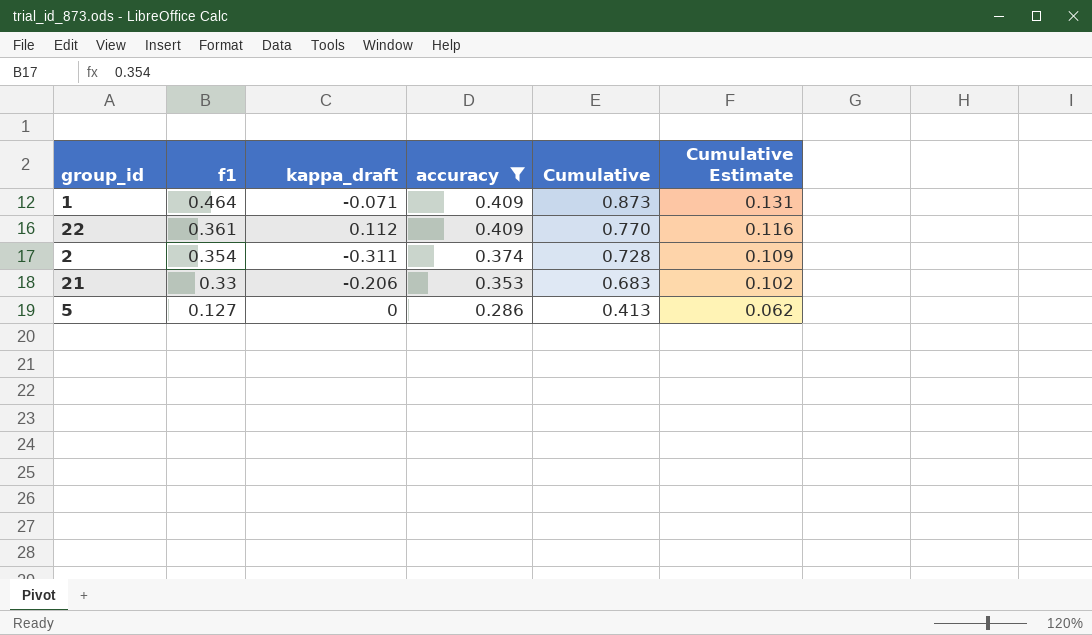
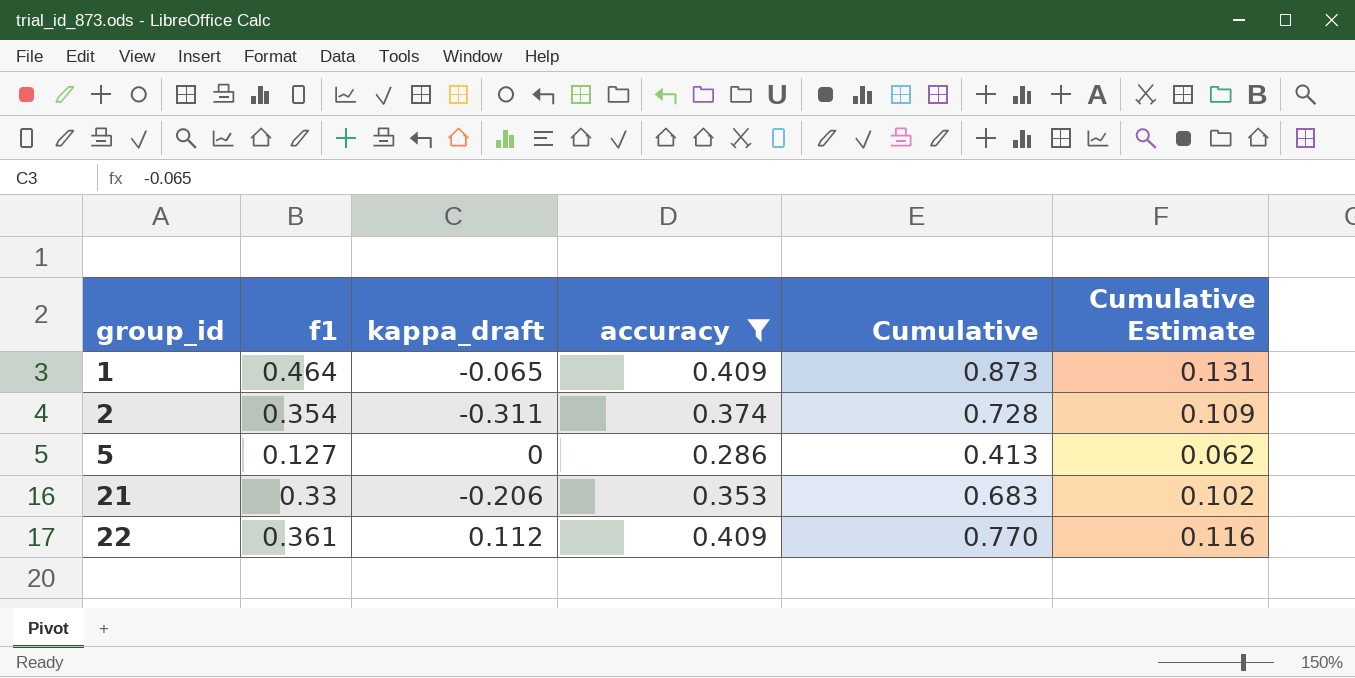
row order: f1 descending -> group_id ascending
1 | kappa_draft: -0.071 -> -0.065

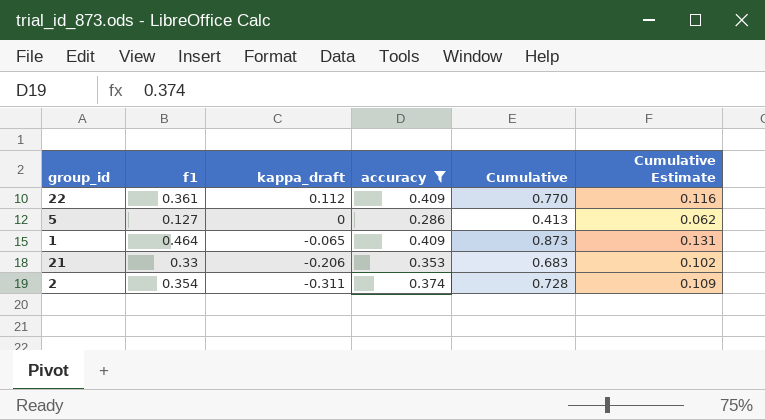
row order: group_id ascending -> kappa_draft descending

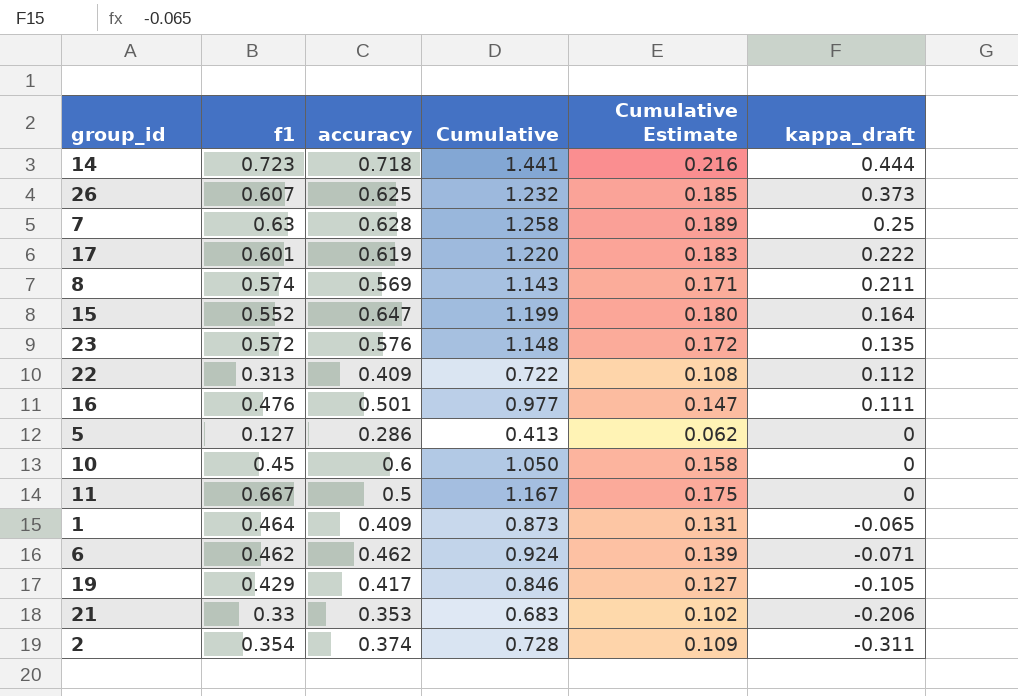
filter: accuracy <= 0.409 -> none
column kappa_draft | position: 3 -> 6
22 | f1: 0.361 -> 0.313
22 | Cumulative: 0.770 -> 0.722
22 | Cumulative Estimate: 0.116 -> 0.108

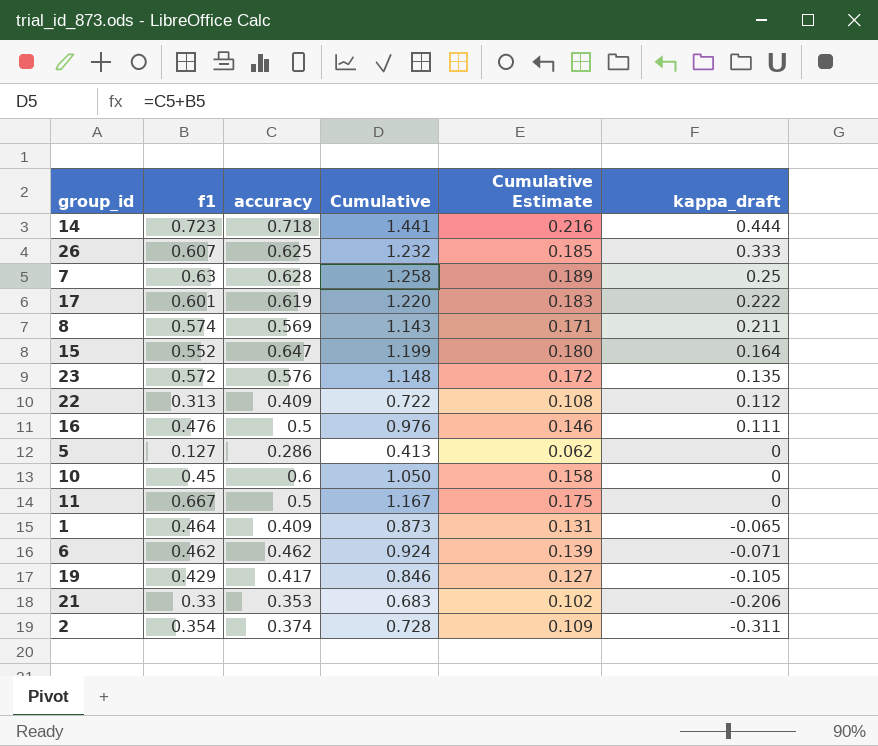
26 | kappa_draft: 0.373 -> 0.333
16 | accuracy: 0.501 -> 0.5
16 | Cumulative: 0.977 -> 0.976
16 | Cumulative Estimate: 0.147 -> 0.146

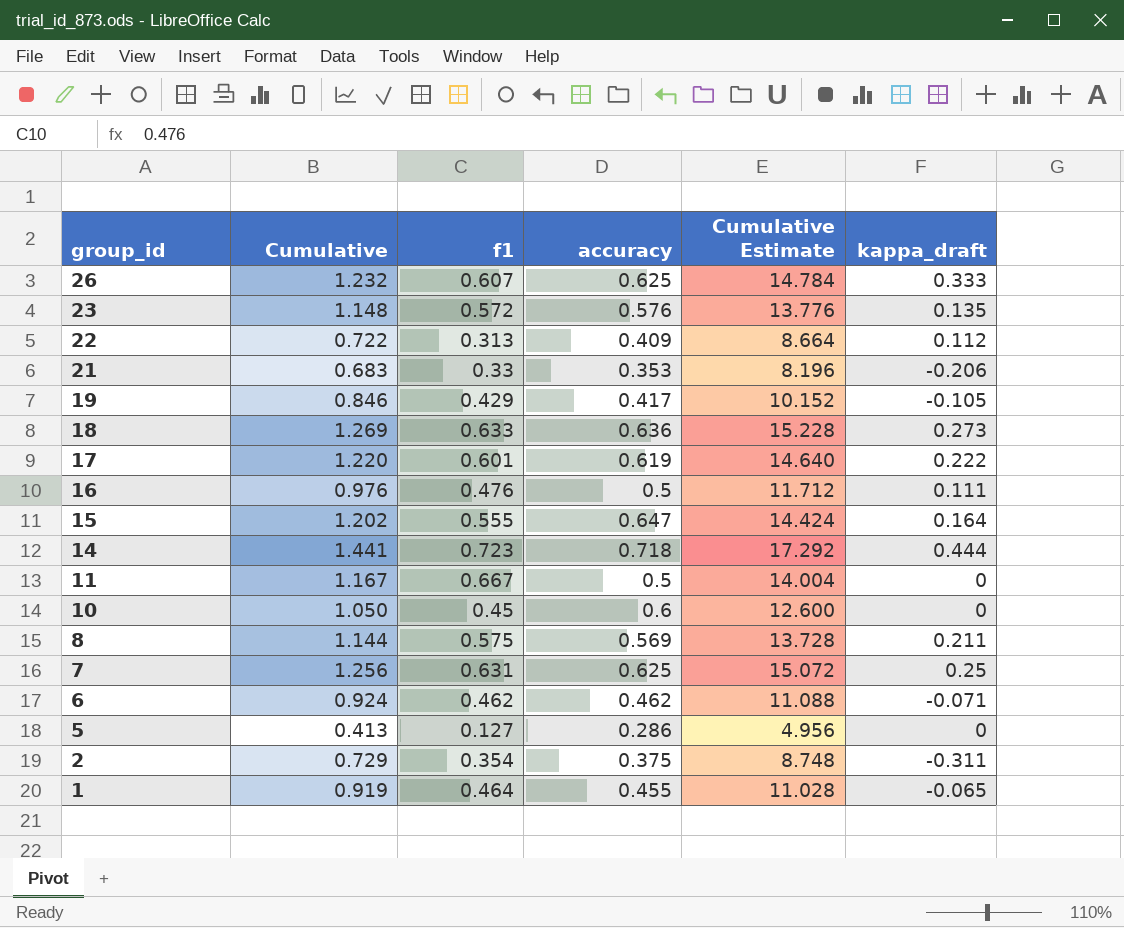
row order: kappa_draft descending -> group_id descending
column Cumulative | position: 4 -> 2
column Cumulative Estimate | formula: [Cumulative] * 0.15 -> [Cumulative] * 12
row 18: none -> 1.269 | 0.633 | 0.636 | 15.228 | 0.273
15 | Cumulative: 1.199 -> 1.202
15 | f1: 0.552 -> 0.555
8 | Cumulative: 1.143 -> 1.144
8 | f1: 0.574 -> 0.575
7 | Cumulative: 1.258 -> 1.256
7 | f1: 0.63 -> 0.631
7 | accuracy: 0.628 -> 0.625
2 | Cumulative: 0.728 -> 0.729
2 | accuracy: 0.374 -> 0.375
1 | Cumulative: 0.873 -> 0.919
1 | accuracy: 0.409 -> 0.455

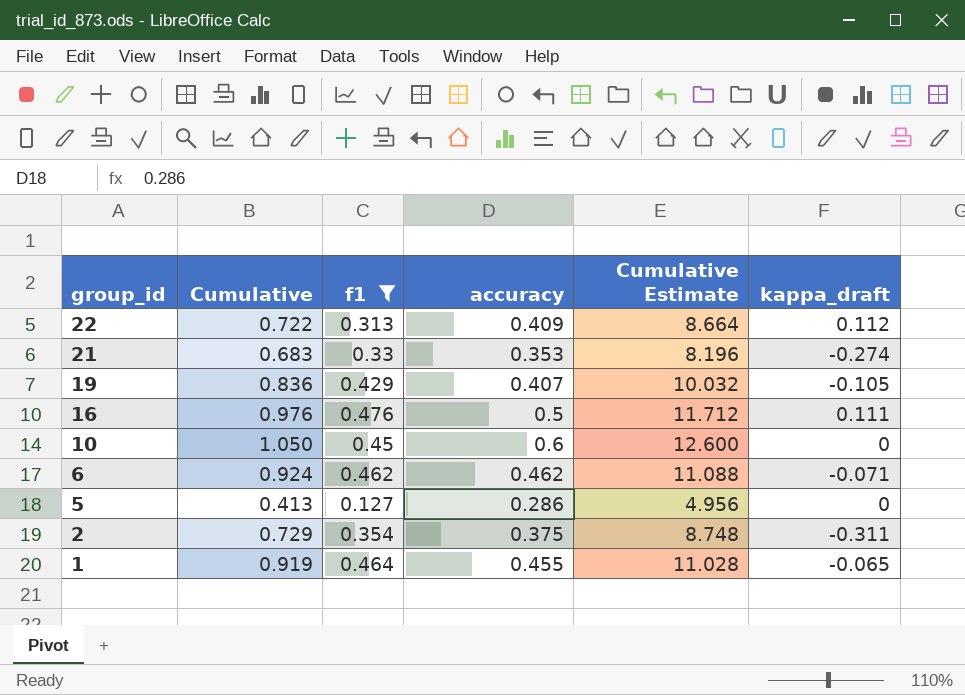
filter: none -> f1 <= 0.476
21 | kappa_draft: -0.206 -> -0.274
19 | Cumulative: 0.846 -> 0.836
19 | accuracy: 0.417 -> 0.407
19 | Cumulative Estimate: 10.152 -> 10.032

